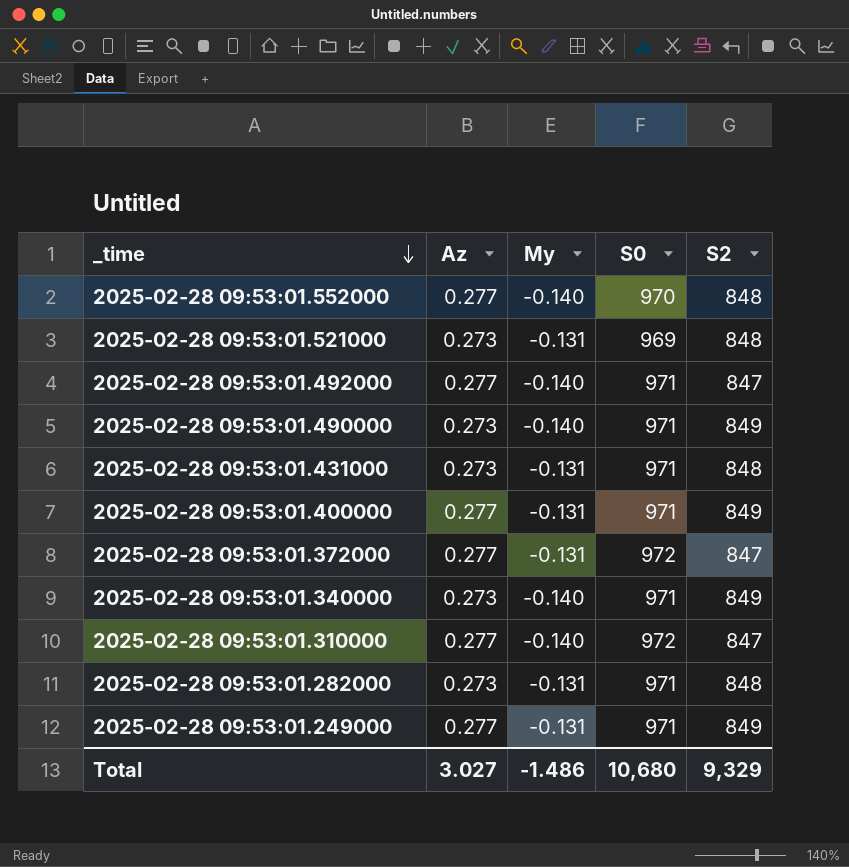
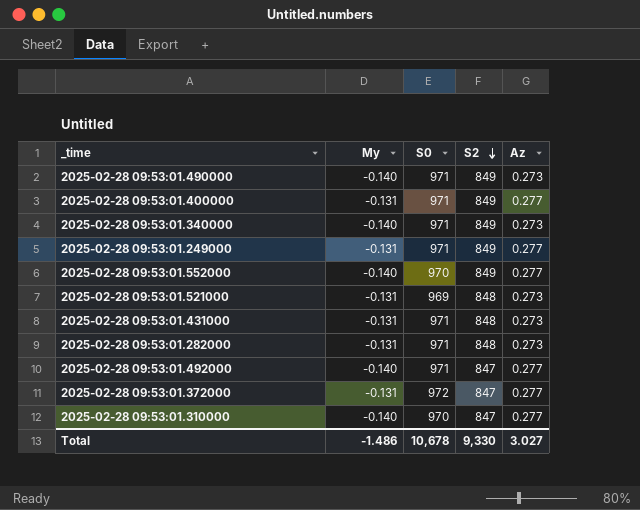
row order: _time descending -> S2 descending
column Az | position: 2 -> 5
2025-02-28 09:53:01.552000 | S2: 848 -> 849
2025-02-28 09:53:01.310000 | S0: 972 -> 970
Total | S0: 10,680 -> 10,678
Total | S2: 9,329 -> 9,330

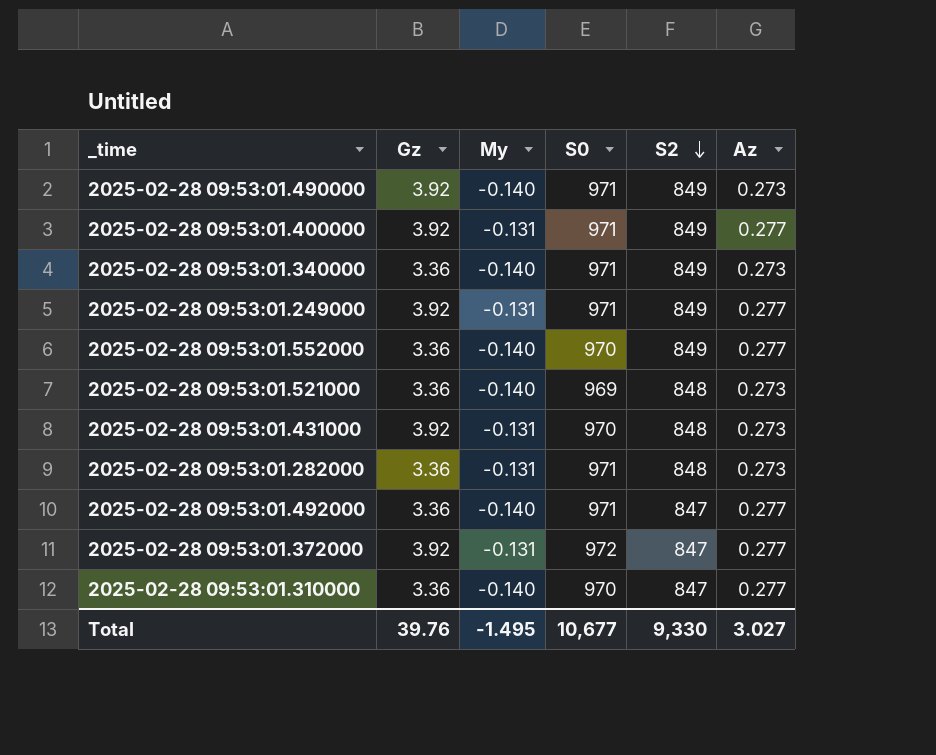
column Gz | position: none -> 2
2025-02-28 09:53:01.521000 | My: -0.131 -> -0.140
2025-02-28 09:53:01.431000 | S0: 971 -> 970
Total | My: -1.486 -> -1.495
Total | S0: 10,678 -> 10,677

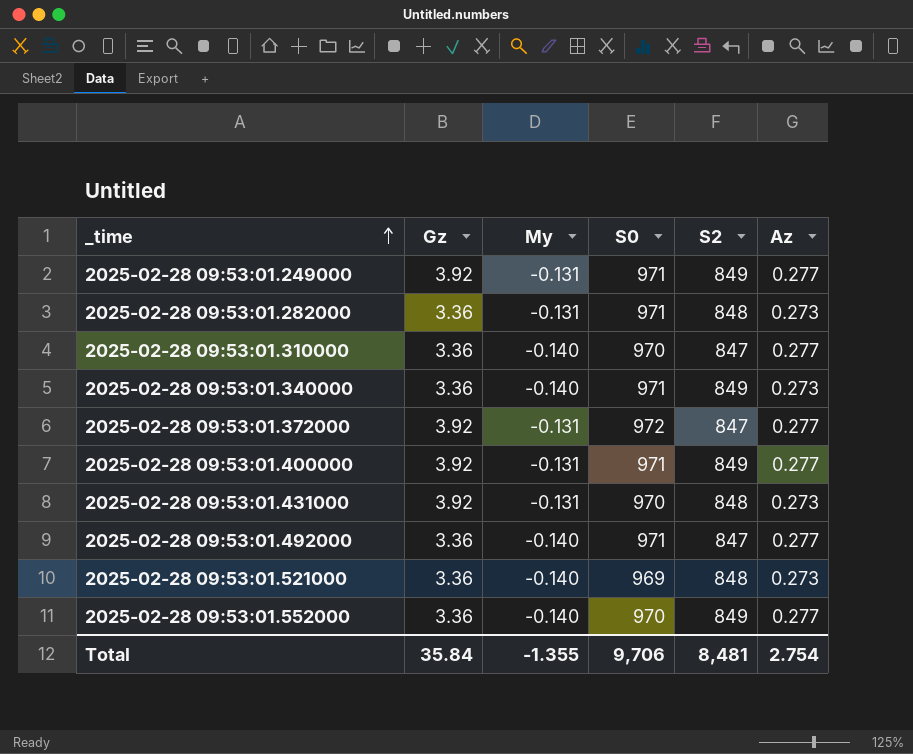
row order: S2 descending -> _time ascending
row 2025-02-28 09:53:01.490000: 3.92 | -0.140 | 971 | 849 | 0.273 -> none
Total | Gz: 39.76 -> 35.84
Total | My: -1.495 -> -1.355
Total | S0: 10,677 -> 9,706
Total | S2: 9,330 -> 8,481
Total | Az: 3.027 -> 2.754

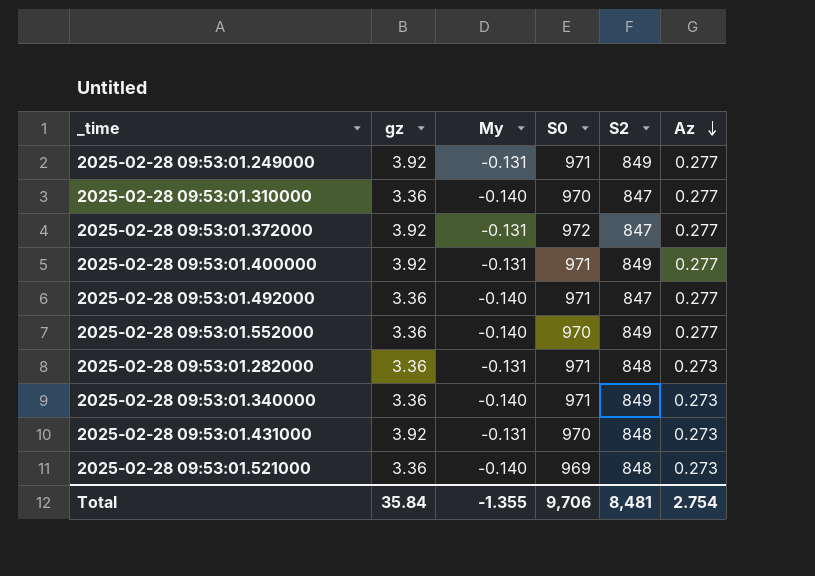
row order: _time ascending -> Az descending
column name: Gz -> gz

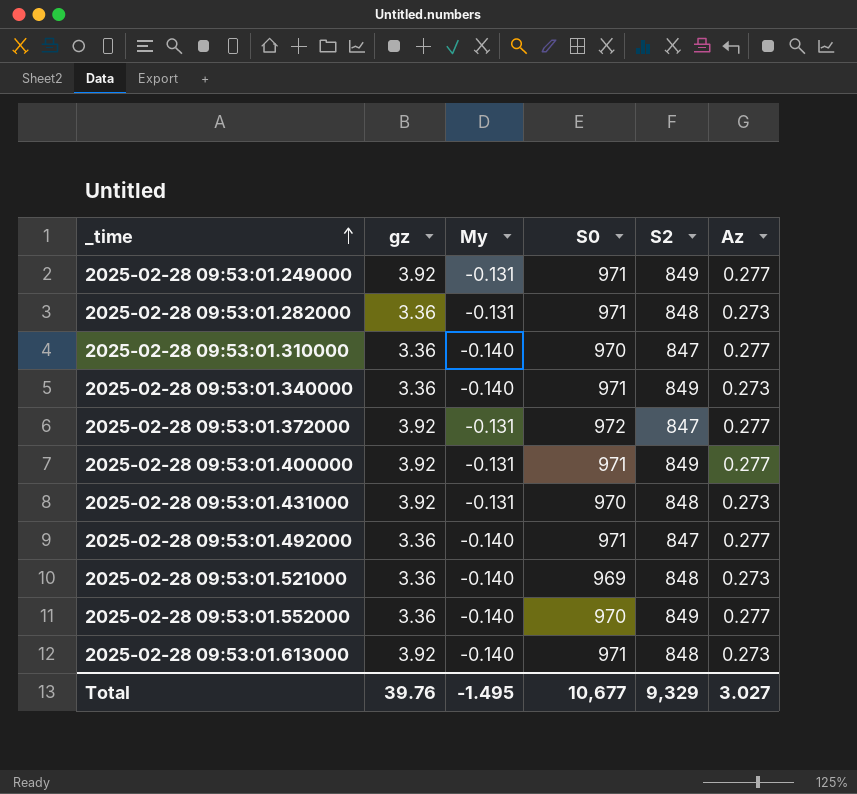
row order: Az descending -> _time ascending
row 2025-02-28 09:53:01.613000: none -> 3.92 | -0.140 | 971 | 848 | 0.273
Total | gz: 35.84 -> 39.76
Total | My: -1.355 -> -1.495
Total | S0: 9,706 -> 10,677
Total | S2: 8,481 -> 9,329
Total | Az: 2.754 -> 3.027

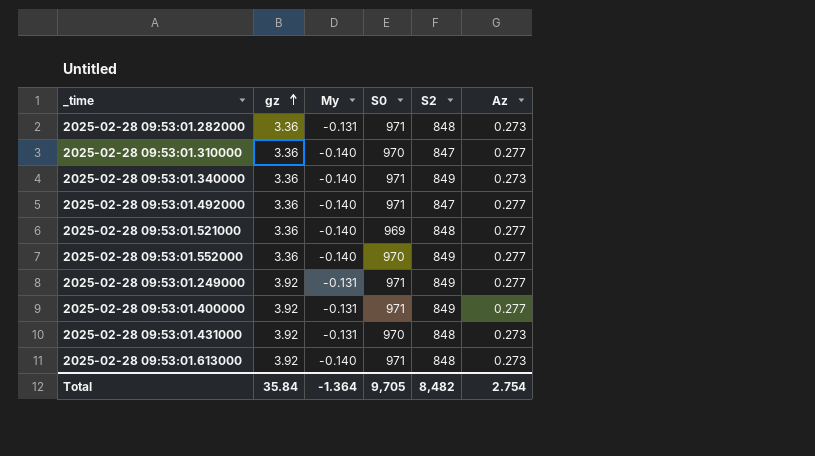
row order: _time ascending -> gz ascending
row 2025-02-28 09:53:01.372000: 3.92 | -0.131 | 972 | 847 | 0.277 -> none
2025-02-28 09:53:01.521000 | Az: 0.273 -> 0.277
Total | gz: 39.76 -> 35.84
Total | My: -1.495 -> -1.364
Total | S0: 10,677 -> 9,705
Total | S2: 9,329 -> 8,482
Total | Az: 3.027 -> 2.754

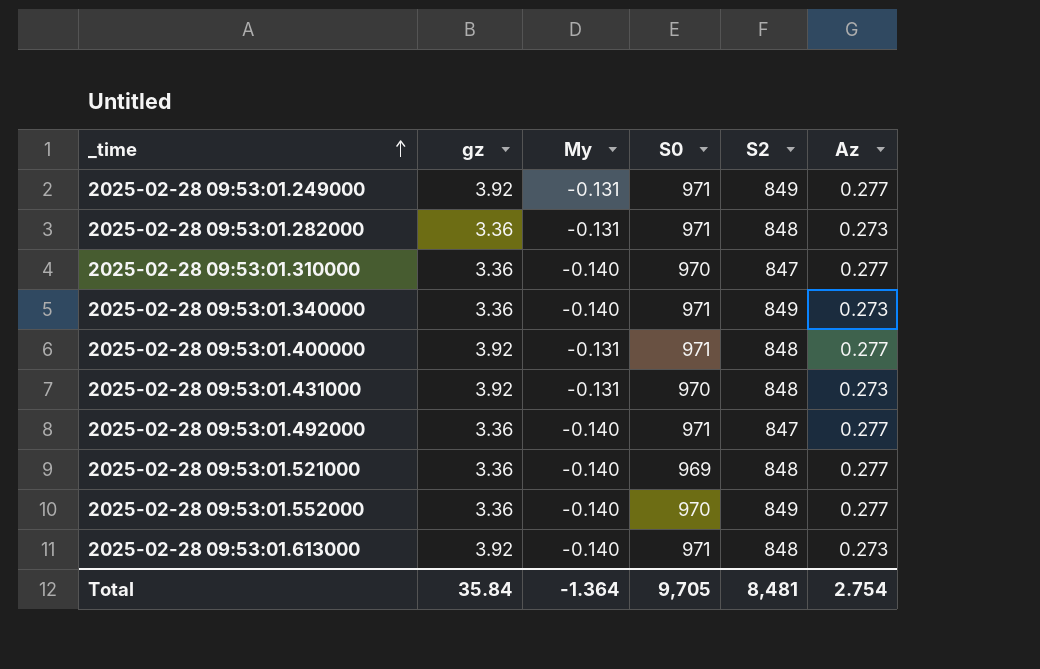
row order: gz ascending -> _time ascending
2025-02-28 09:53:01.400000 | S2: 849 -> 848
Total | S2: 8,482 -> 8,481

